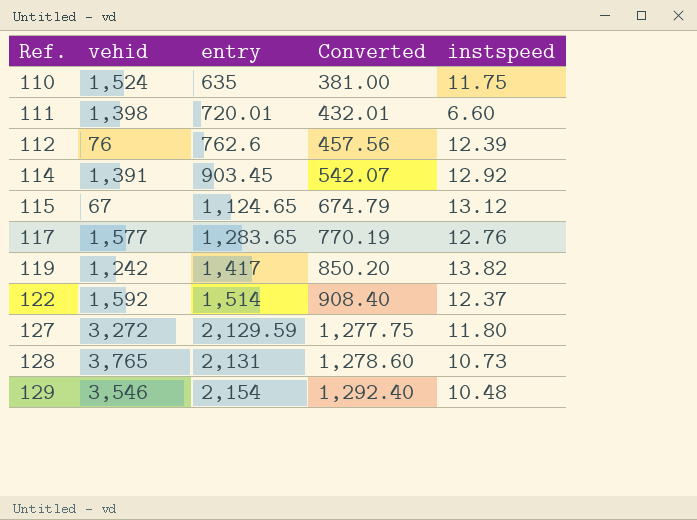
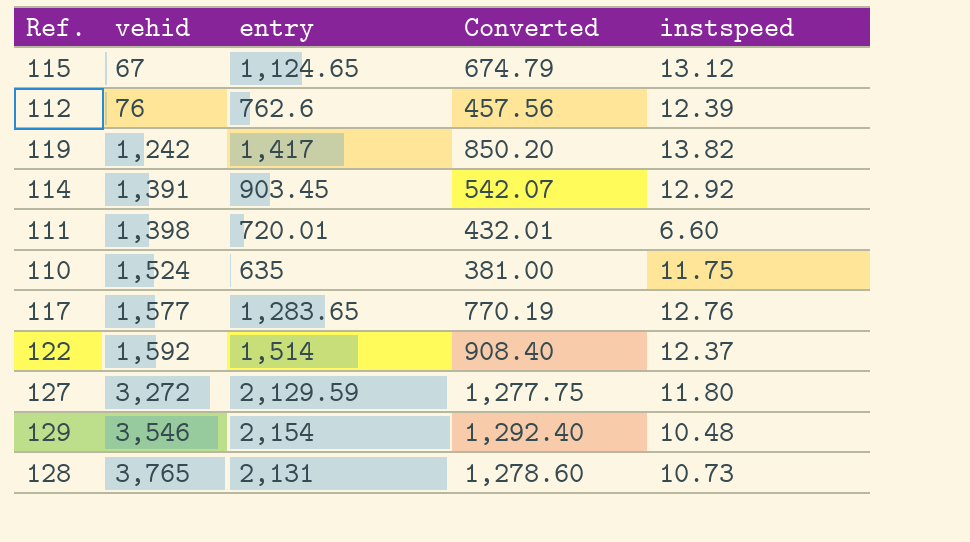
row order: Ref. ascending -> vehid ascending

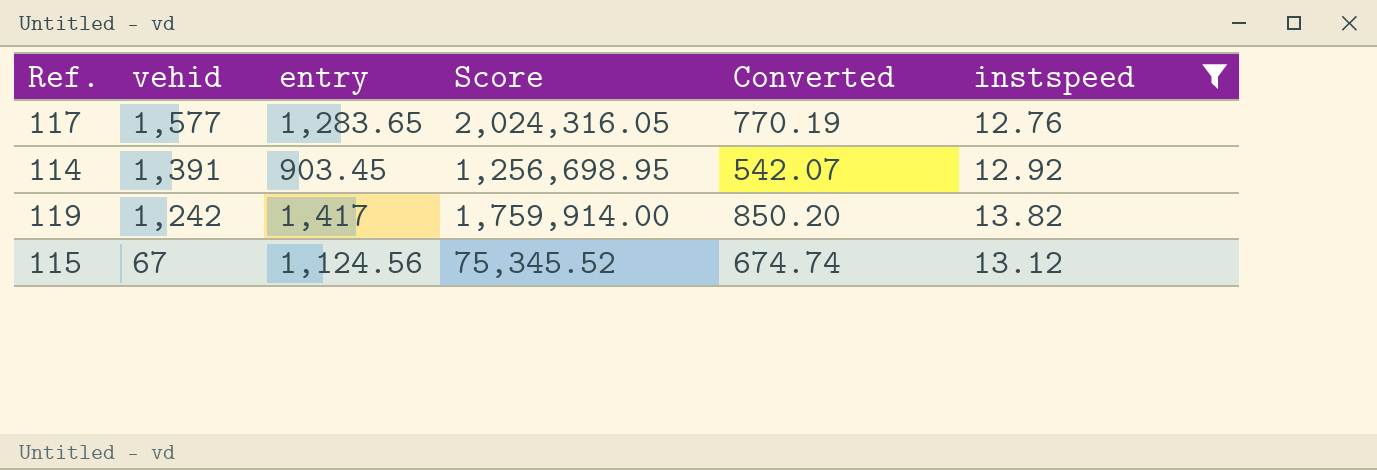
filter: none -> instspeed >= 12.76
row order: vehid ascending -> vehid descending
column Score | formula: none -> [vehid] * [entry]
115 | entry: 1,124.65 -> 1,124.56
115 | Converted: 674.79 -> 674.74

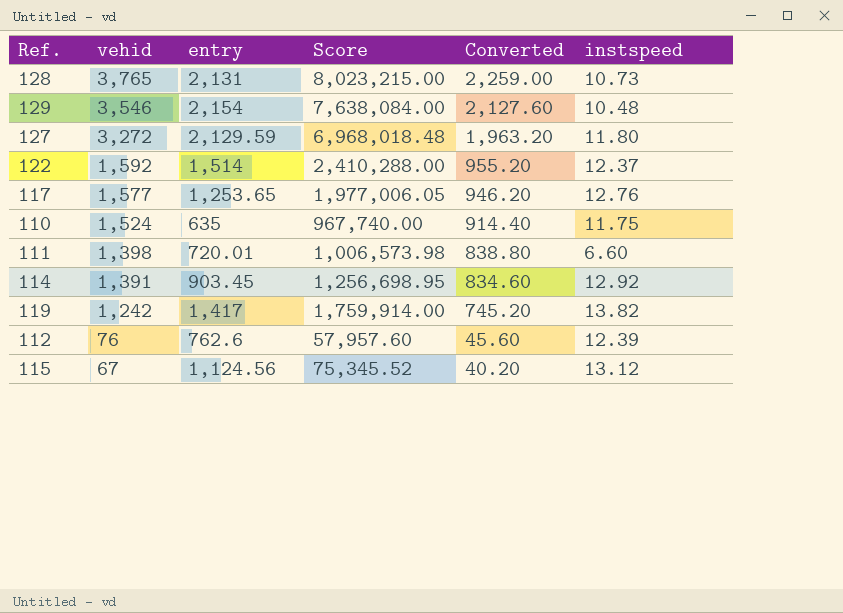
filter: instspeed >= 12.76 -> none
column Converted | formula: [entry] * 0.6 -> [vehid] * 0.6
117 | entry: 1,283.65 -> 1,253.65
117 | Score: 2,024,316.05 -> 1,977,006.05

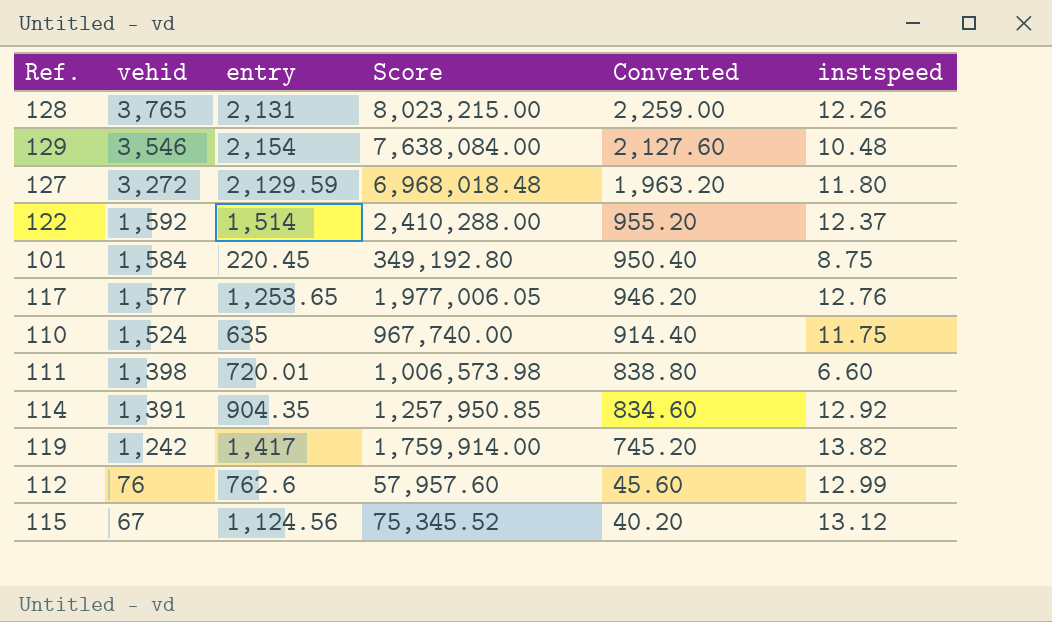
128 | instspeed: 10.73 -> 12.26
row 101: none -> 1,584 | 220.45 | 349,192.80 | 950.40 | 8.75
114 | entry: 903.45 -> 904.35
114 | Score: 1,256,698.95 -> 1,257,950.85
112 | instspeed: 12.39 -> 12.99

